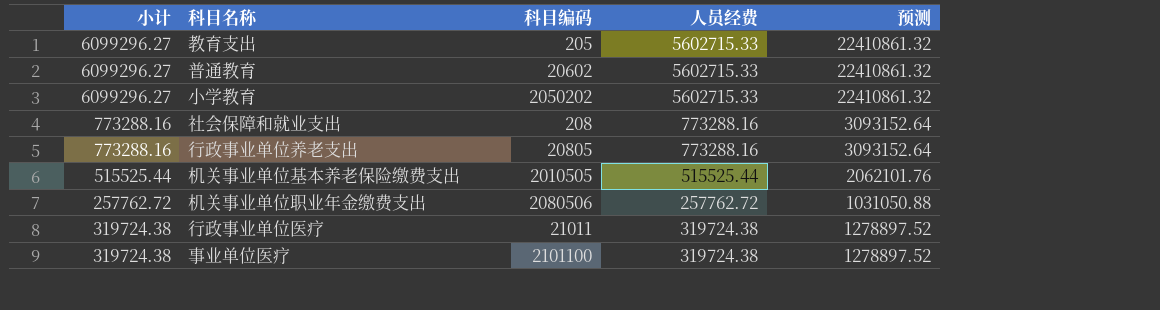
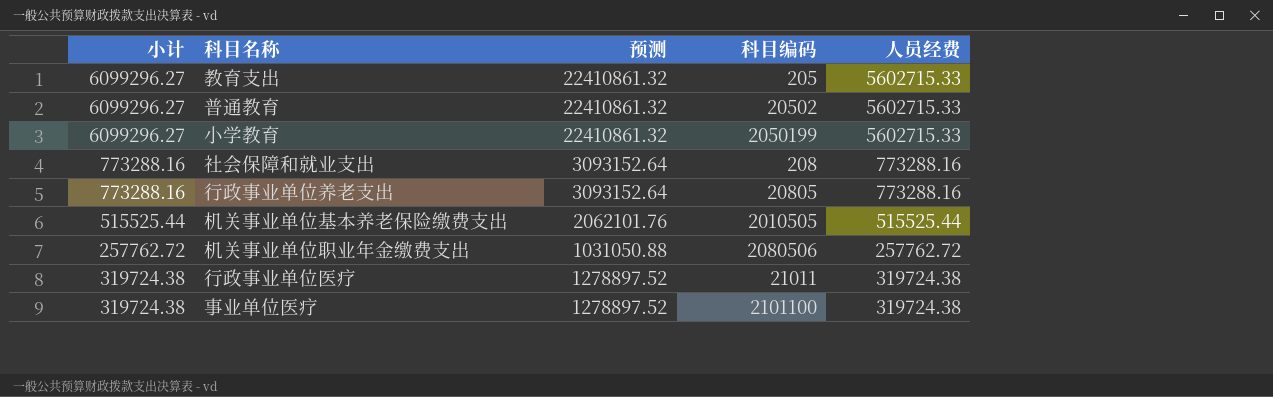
column 预测 | position: 5 -> 3
普通教育 | 科目编码: 20602 -> 20502
小学教育 | 科目编码: 2050202 -> 2050199

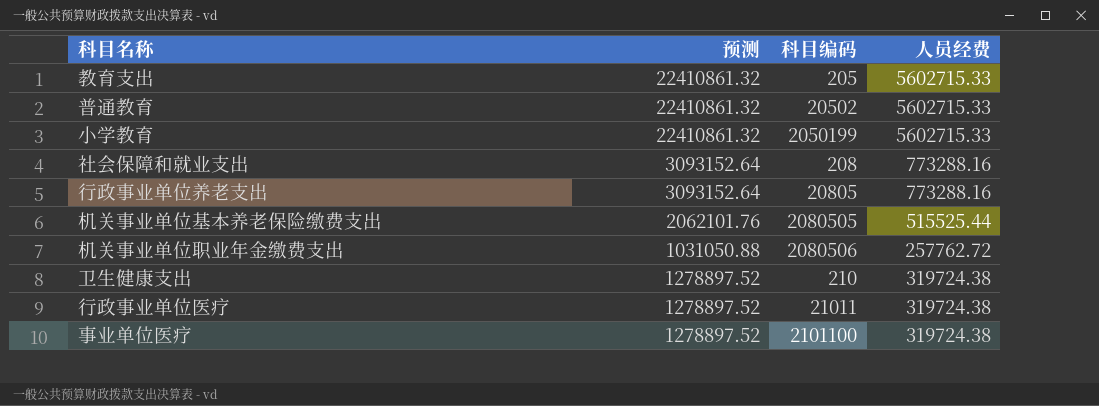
column 小计 | position: 1 -> none
机关事业单位基本养老保险缴费支出 | 科目编码: 2010505 -> 2080505
row 卫生健康支出: none -> 1278897.52 | 210 | 319724.38

